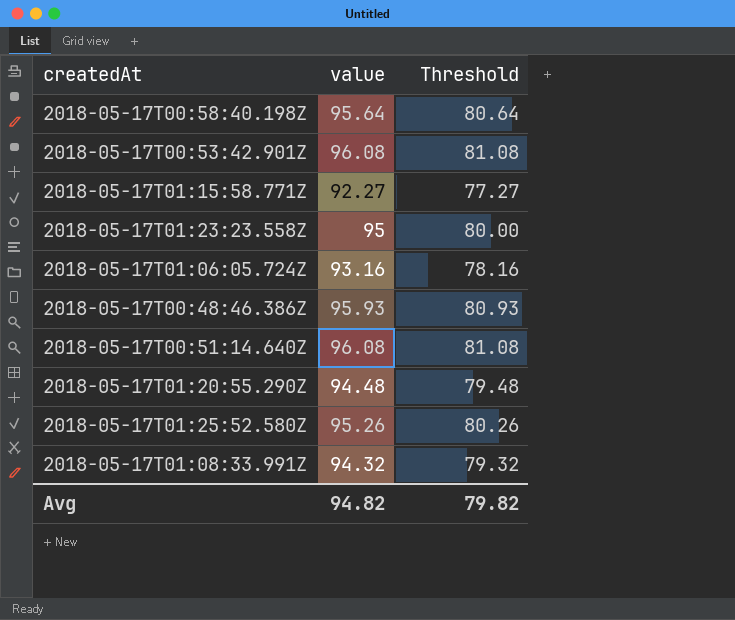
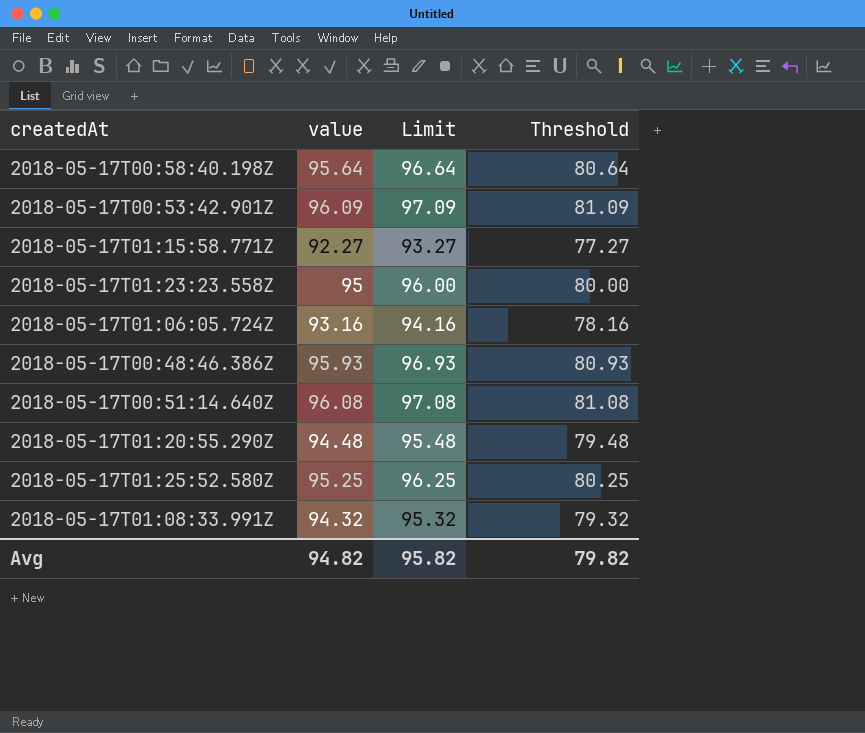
column Limit | formula: none -> [value] + 1
2018-05-17T00:53:42.901Z | value: 96.08 -> 96.09
2018-05-17T00:53:42.901Z | Threshold: 81.08 -> 81.09
2018-05-17T01:25:52.580Z | value: 95.26 -> 95.25
2018-05-17T01:25:52.580Z | Threshold: 80.26 -> 80.25

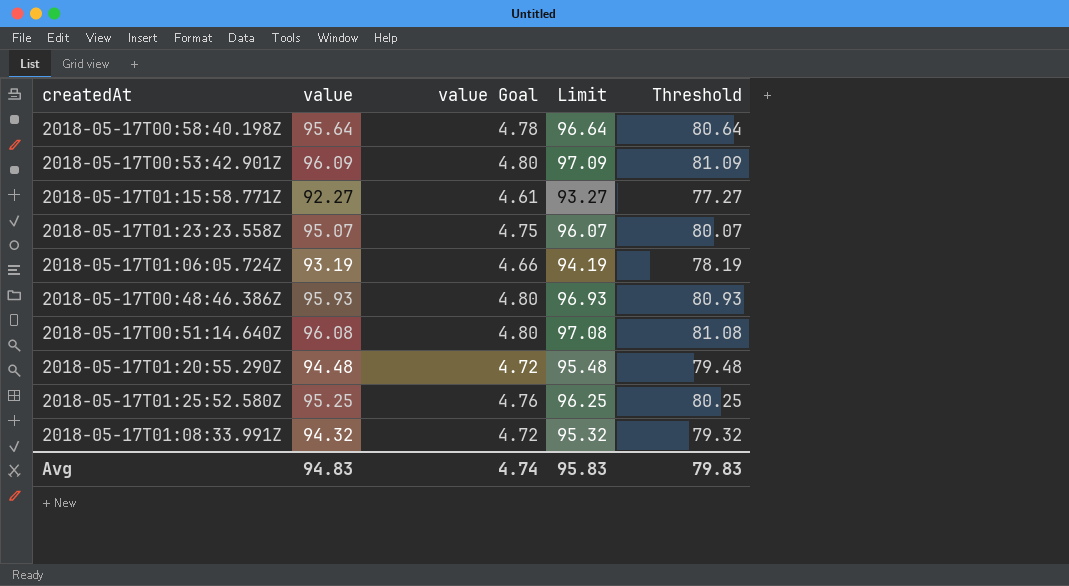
column value Goal | formula: none -> [value] * 0.05
2018-05-17T01:23:23.558Z | value: 95 -> 95.07
2018-05-17T01:23:23.558Z | Limit: 96.00 -> 96.07
2018-05-17T01:23:23.558Z | Threshold: 80.00 -> 80.07
2018-05-17T01:06:05.724Z | value: 93.16 -> 93.19
2018-05-17T01:06:05.724Z | Limit: 94.16 -> 94.19
2018-05-17T01:06:05.724Z | Threshold: 78.16 -> 78.19
Avg | value: 94.82 -> 94.83
Avg | Limit: 95.82 -> 95.83
Avg | Threshold: 79.82 -> 79.83

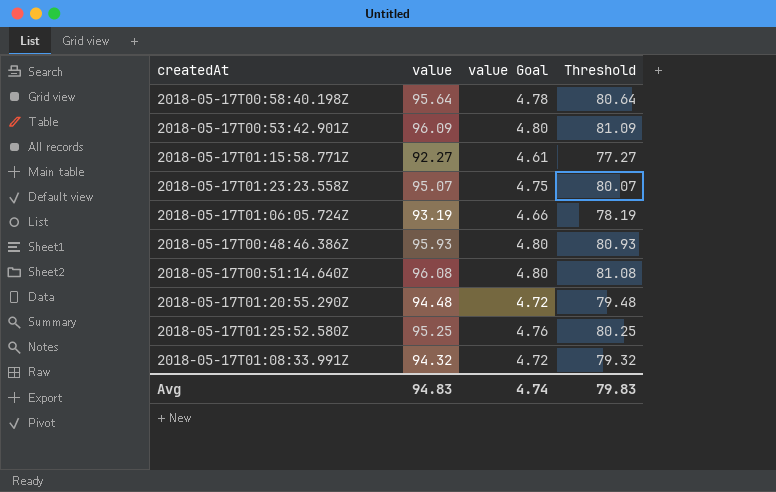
column Limit | formula: [value] + 1 -> none

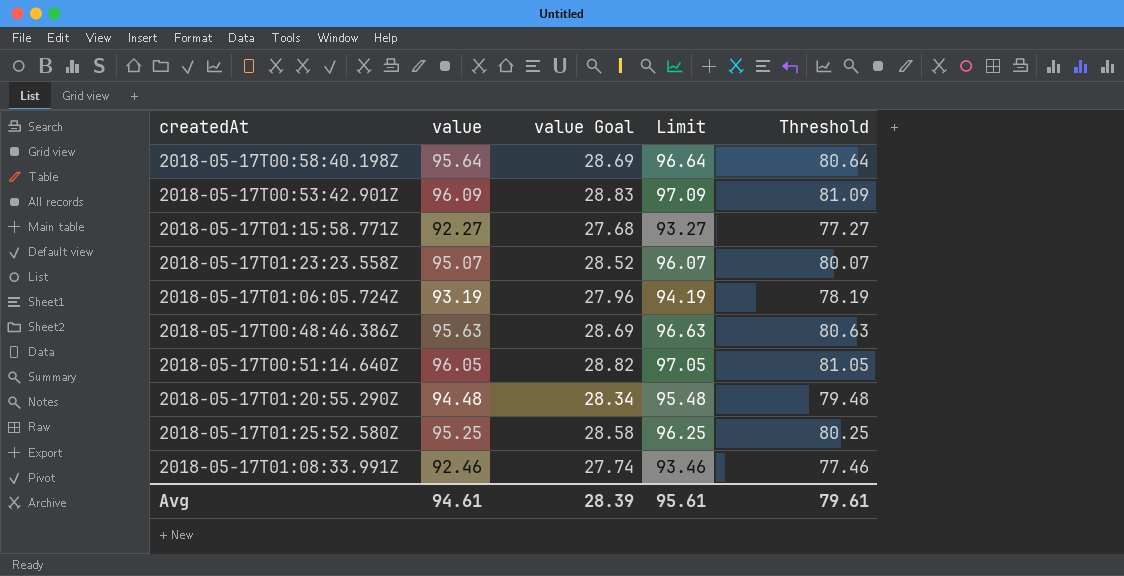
column value Goal | formula: [value] * 0.05 -> [value] * 0.3
column Limit | formula: none -> [value] + 1
2018-05-17T00:48:46.386Z | value: 95.93 -> 95.63
2018-05-17T00:48:46.386Z | Threshold: 80.93 -> 80.63
2018-05-17T00:51:14.640Z | value: 96.08 -> 96.05
2018-05-17T00:51:14.640Z | Threshold: 81.08 -> 81.05
2018-05-17T01:08:33.991Z | value: 94.32 -> 92.46
2018-05-17T01:08:33.991Z | Threshold: 79.32 -> 77.46
Avg | value: 94.83 -> 94.61
Avg | value Goal: 4.74 -> 28.39
Avg | Threshold: 79.83 -> 79.61

